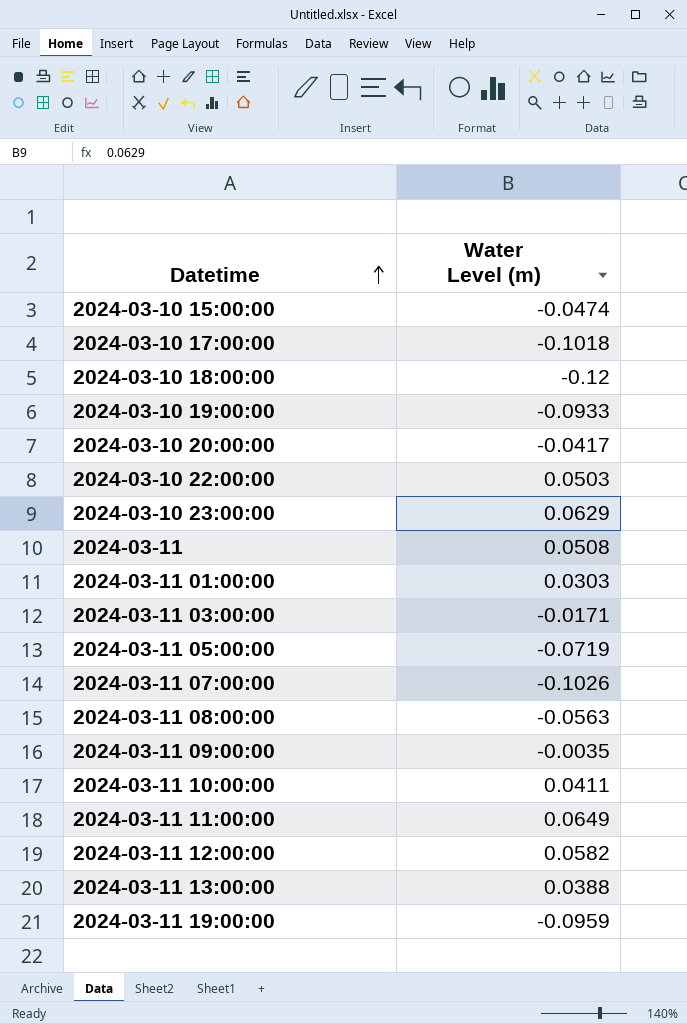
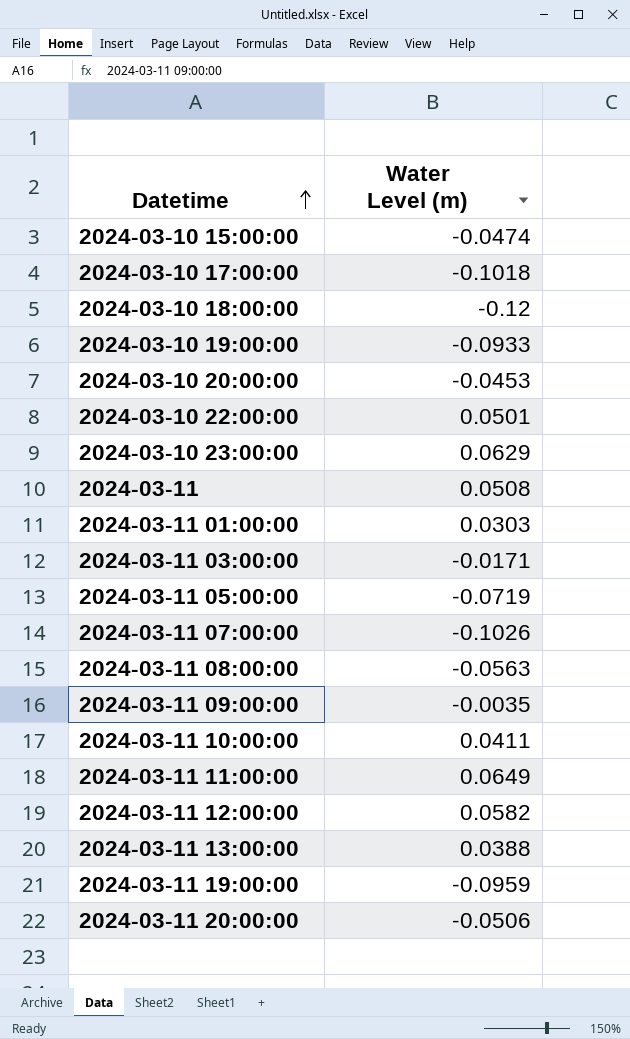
2024-03-10 20:00:00 | Water Level (m): -0.0417 -> -0.0453
2024-03-10 22:00:00 | Water Level (m): 0.0503 -> 0.0501
row 2024-03-11 20:00:00: none -> -0.0506

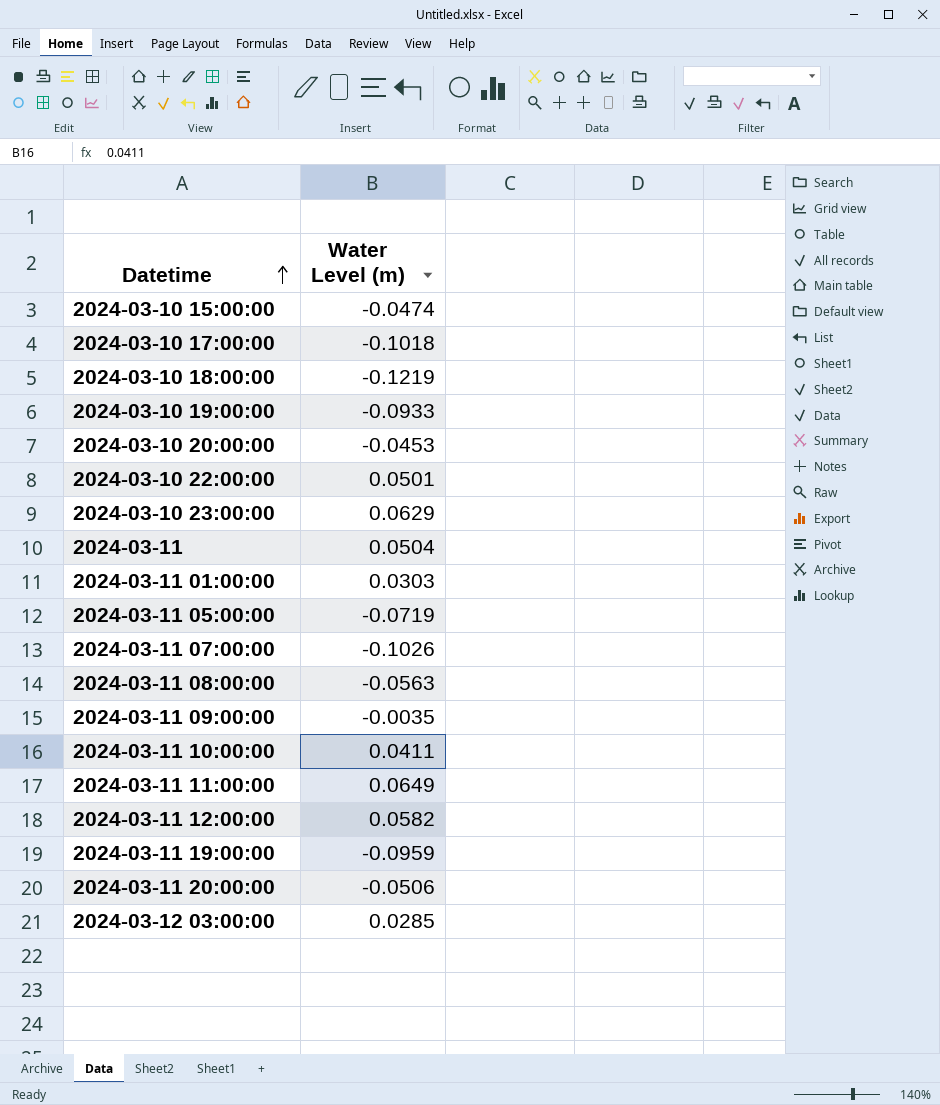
row 2024-03-11 03:00:00: -0.0171 -> none
row 2024-03-11 13:00:00: 0.0388 -> none
2024-03-10 18:00:00 | Water Level (m): -0.12 -> -0.1219
2024-03-11 | Water Level (m): 0.0508 -> 0.0504
row 2024-03-12 03:00:00: none -> 0.0285

